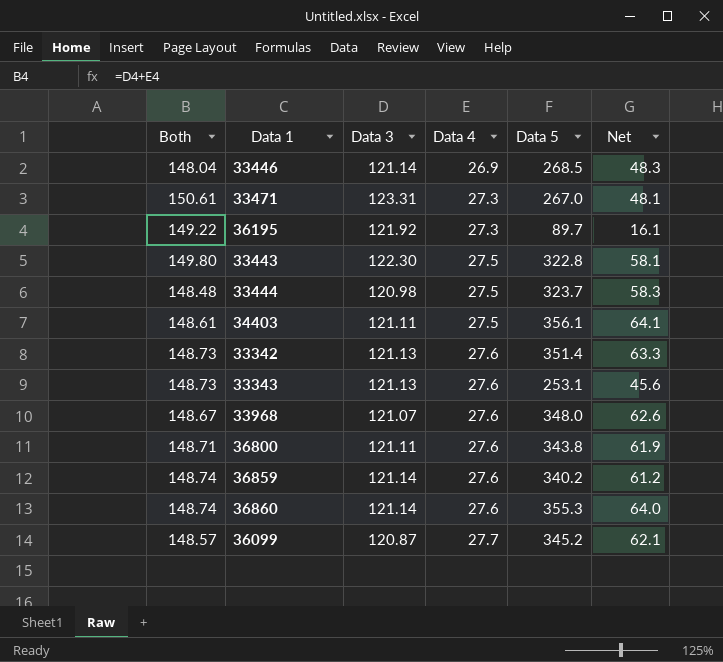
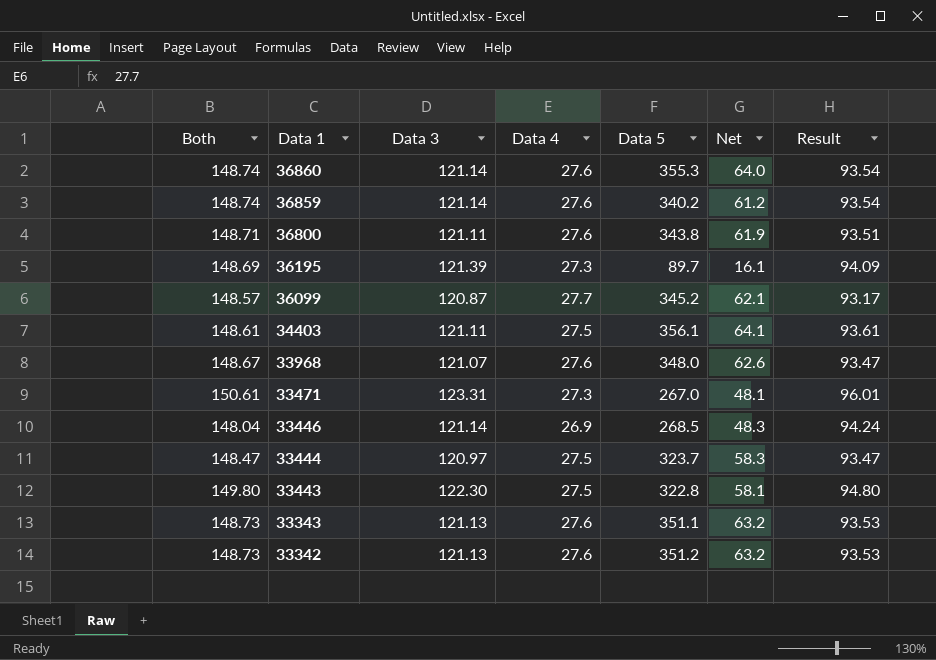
row order: Data 4 ascending -> Data 1 descending
column Result | formula: none -> [Data 3] - [Data 4]
36195 | Both: 149.22 -> 148.69
36195 | Data 3: 121.92 -> 121.39
33444 | Both: 148.48 -> 148.47
33444 | Data 3: 120.98 -> 120.97
33343 | Data 5: 253.1 -> 351.1
33343 | Net: 45.6 -> 63.2
33342 | Data 5: 351.4 -> 351.2
33342 | Net: 63.3 -> 63.2

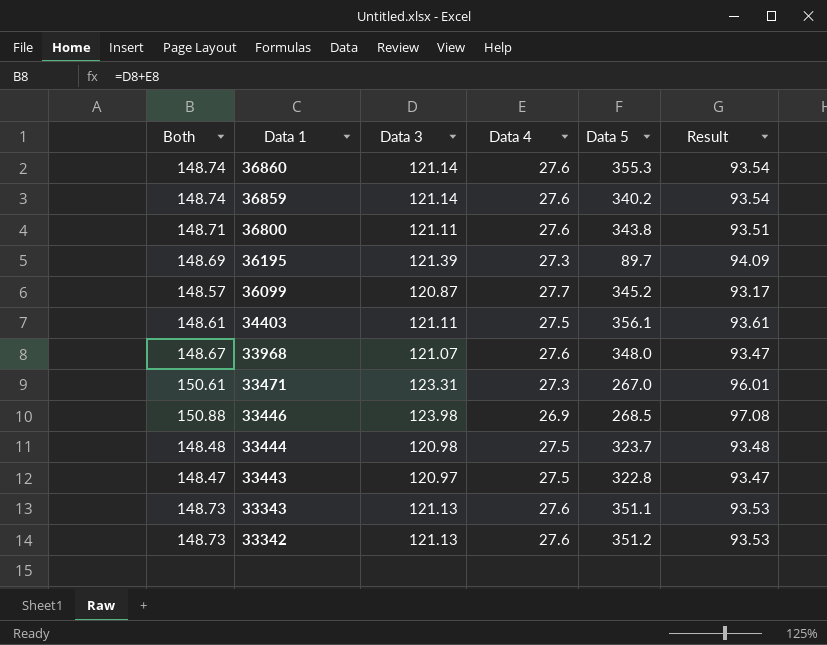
column Net | formula: [Data 5] * 0.18 -> none
33446 | Both: 148.04 -> 150.88
33446 | Data 3: 121.14 -> 123.98
33446 | Result: 94.24 -> 97.08
33444 | Both: 148.47 -> 148.48
33444 | Data 3: 120.97 -> 120.98
33444 | Result: 93.47 -> 93.48
33443 | Both: 149.80 -> 148.47
33443 | Data 3: 122.30 -> 120.97
33443 | Result: 94.80 -> 93.47

